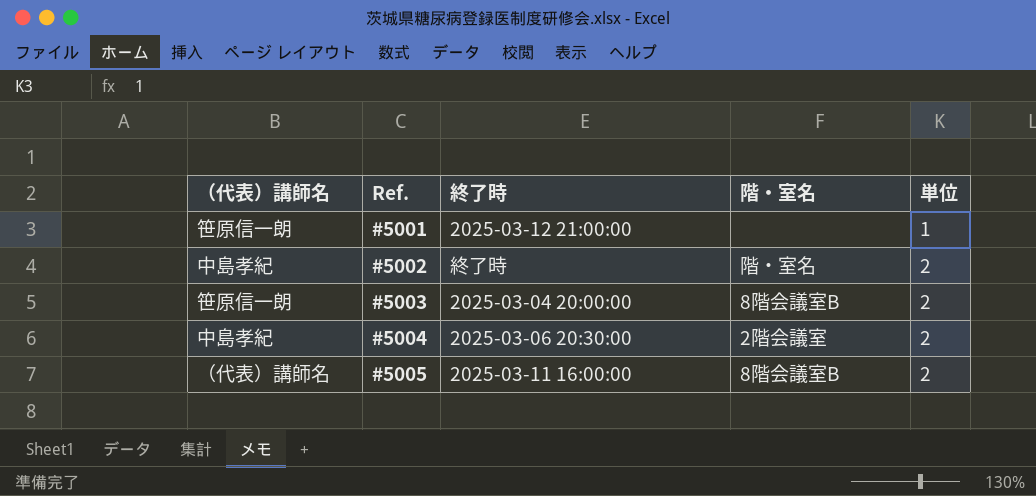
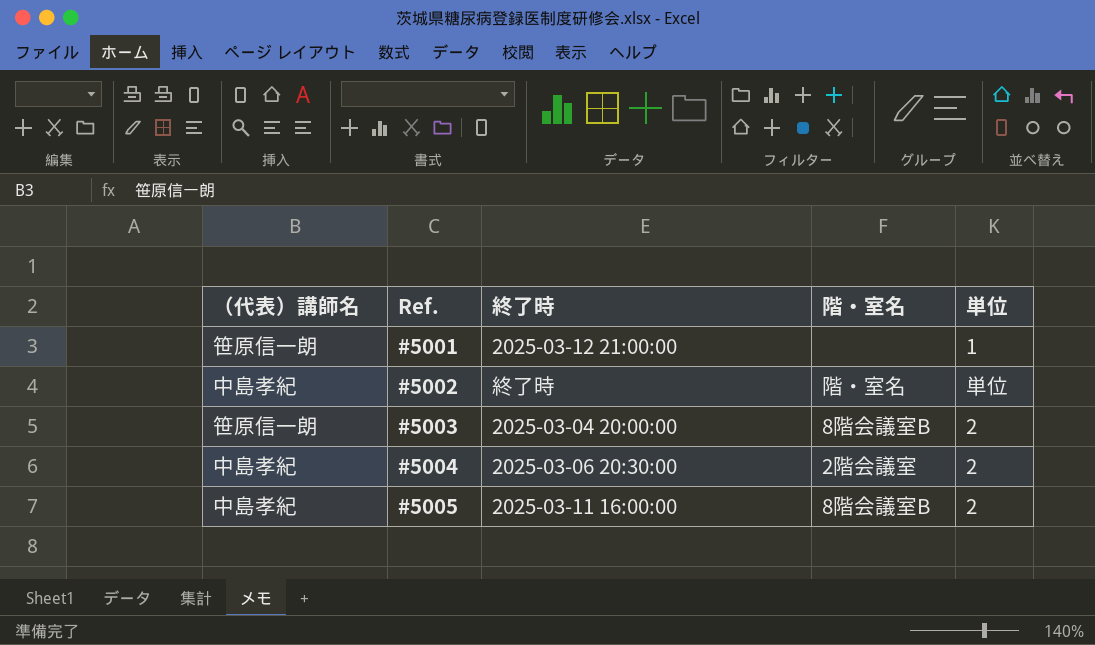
#5002 | 単位: 2 -> 単位
#5005 | （代表）講師名: （代表）講師名 -> 中島孝紀

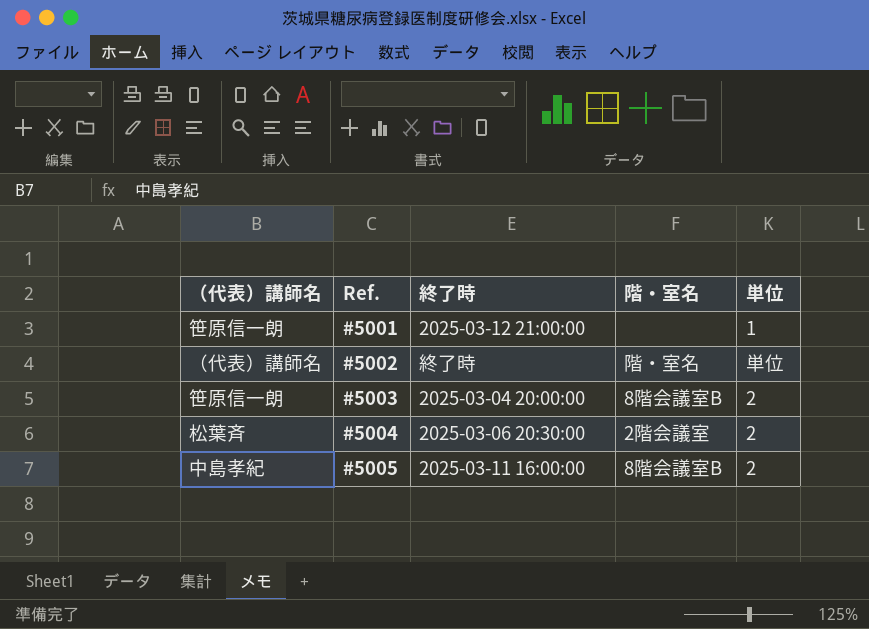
#5002 | （代表）講師名: 中島孝紀 -> （代表）講師名
#5004 | （代表）講師名: 中島孝紀 -> 松葉斉

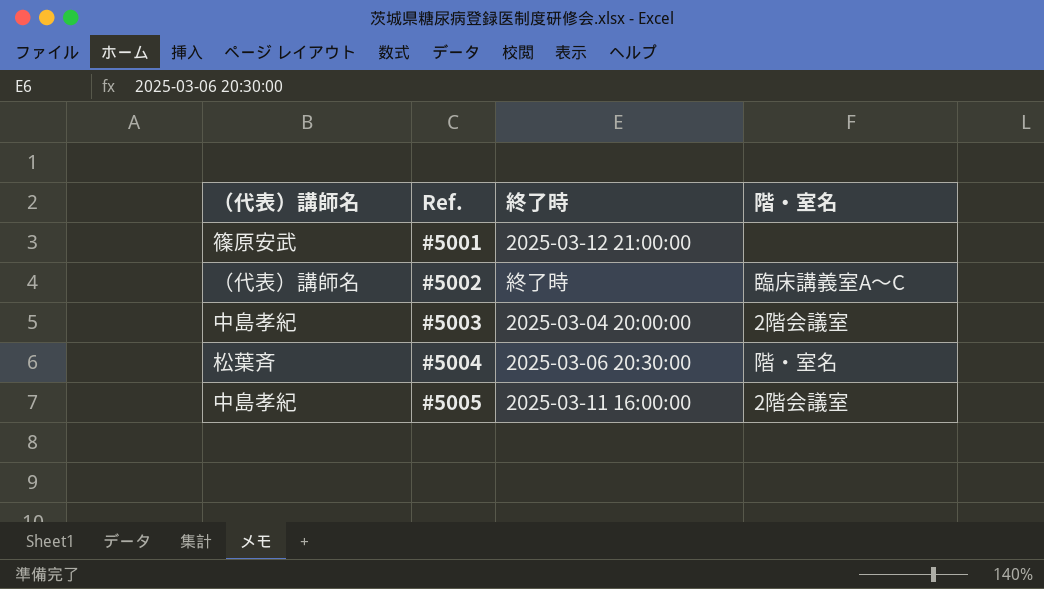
column 単位 | position: 5 -> none
#5001 | （代表）講師名: 笹原信一朗 -> 篠原安武
#5002 | 階・室名: 階・室名 -> 臨床講義室A～C
#5003 | （代表）講師名: 笹原信一朗 -> 中島孝紀
#5003 | 階・室名: 8階会議室B -> 2階会議室
#5004 | 階・室名: 2階会議室 -> 階・室名
#5005 | 階・室名: 8階会議室B -> 2階会議室

